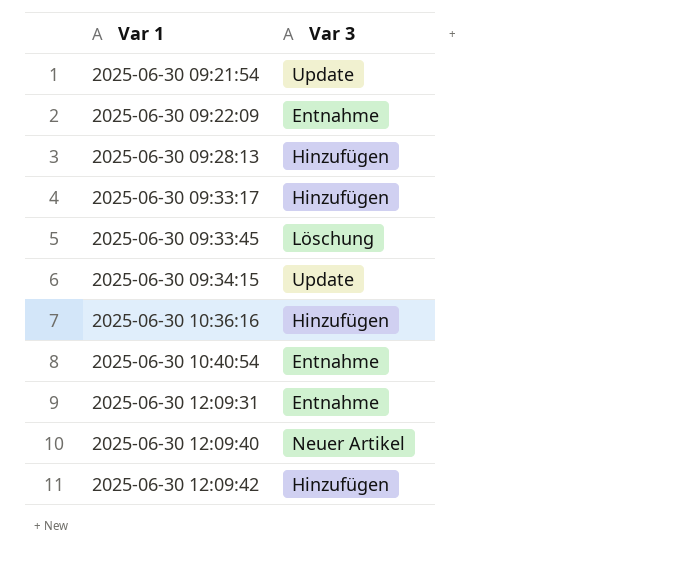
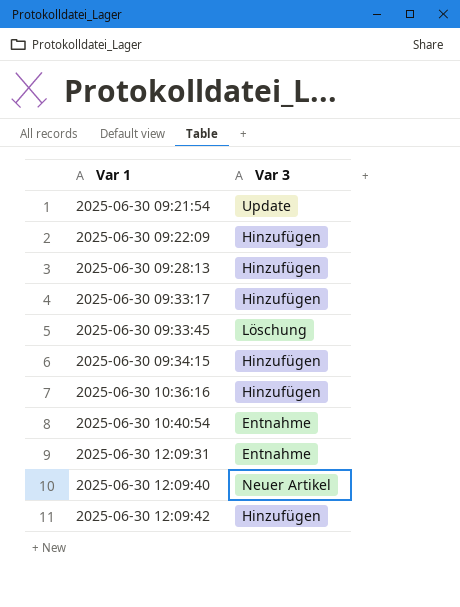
2025-06-30 09:22:09 | Var 3: Entnahme -> Hinzufügen
2025-06-30 09:34:15 | Var 3: Update -> Hinzufügen

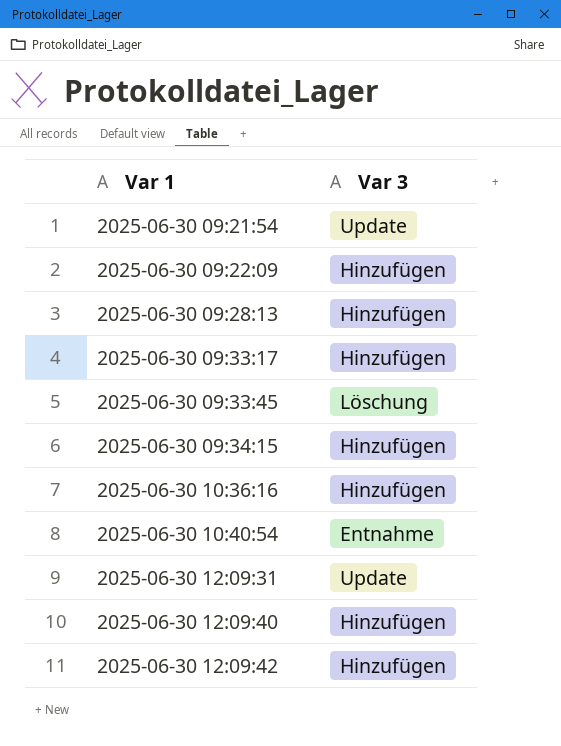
2025-06-30 12:09:31 | Var 3: Entnahme -> Update
2025-06-30 12:09:40 | Var 3: Neuer Artikel -> Hinzufügen

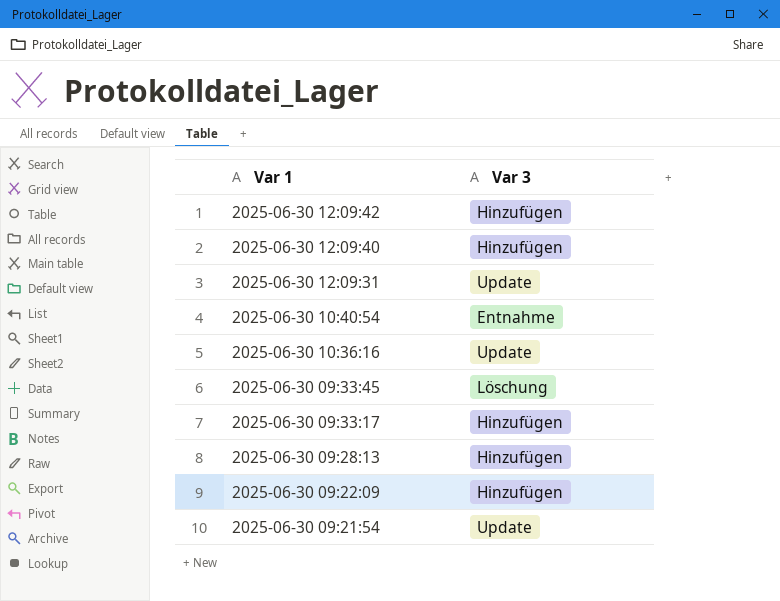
row order: Var 1 ascending -> Var 1 descending
row 2025-06-30 09:34:15: Hinzufügen -> none
2025-06-30 10:36:16 | Var 3: Hinzufügen -> Update

